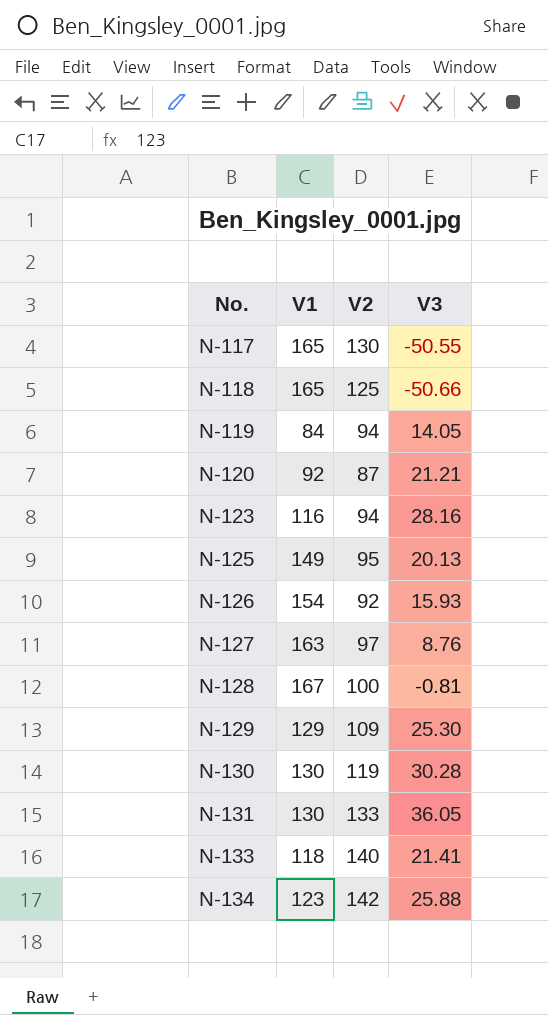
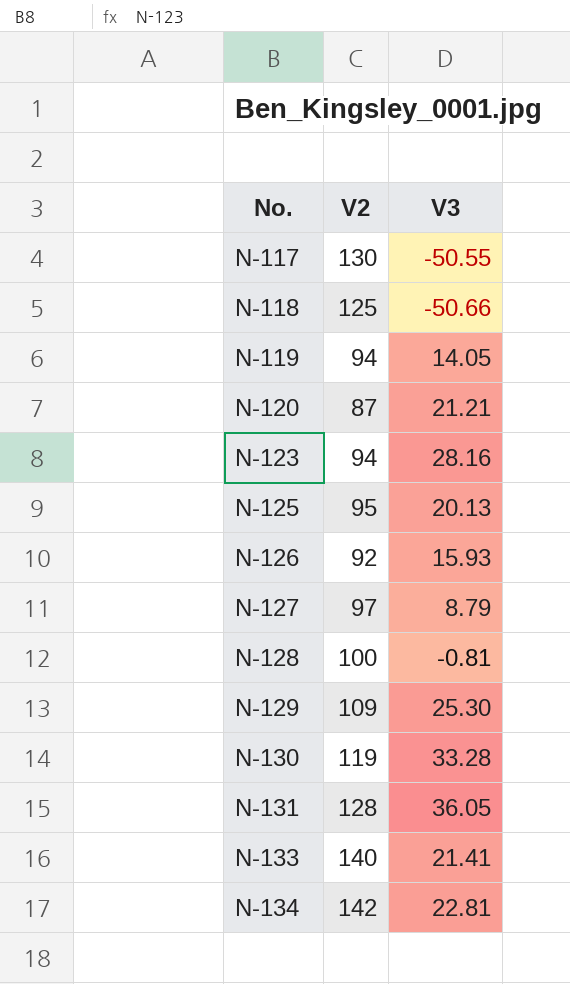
column V1 | position: 2 -> none
N-127 | V3: 8.76 -> 8.79
N-130 | V3: 30.28 -> 33.28
N-131 | V2: 133 -> 128
N-134 | V3: 25.88 -> 22.81

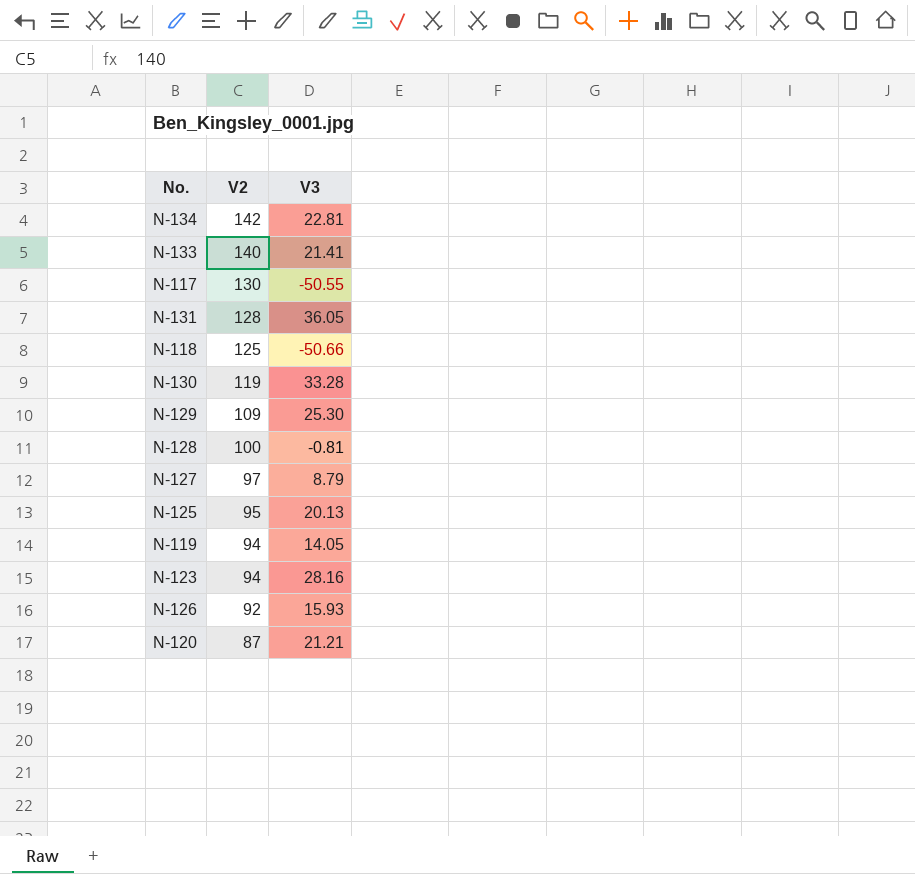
row order: No. ascending -> V2 descending

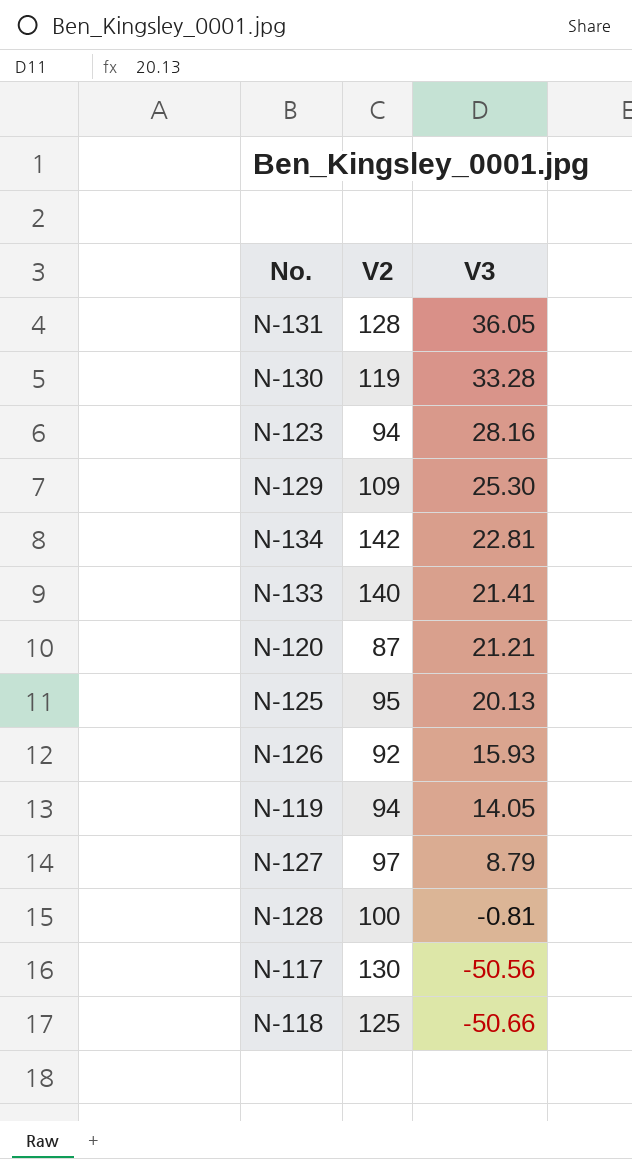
row order: V2 descending -> V3 descending
N-117 | V3: -50.55 -> -50.56

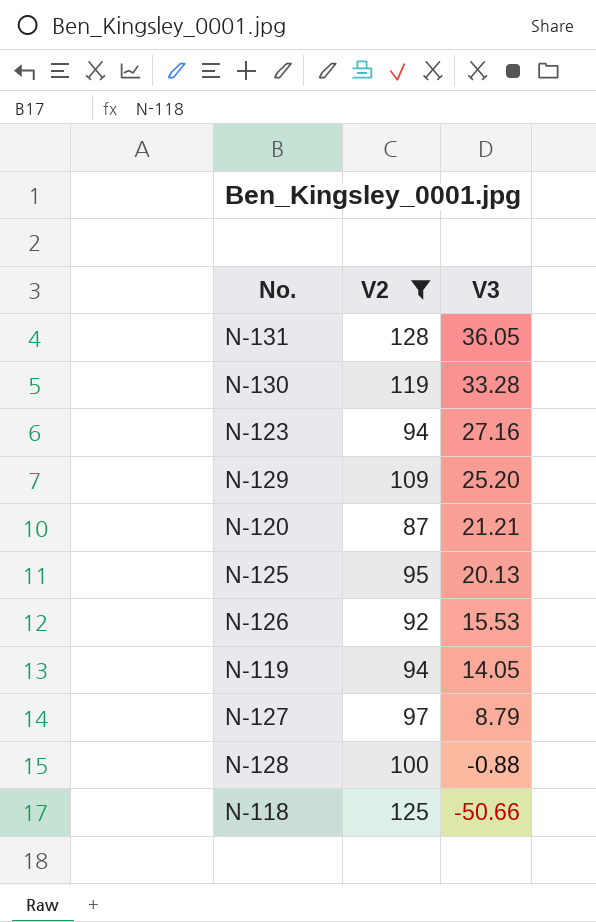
filter: none -> V2 <= 128
N-123 | V3: 28.16 -> 27.16
N-129 | V3: 25.30 -> 25.20
N-126 | V3: 15.93 -> 15.53
N-128 | V3: -0.81 -> -0.88

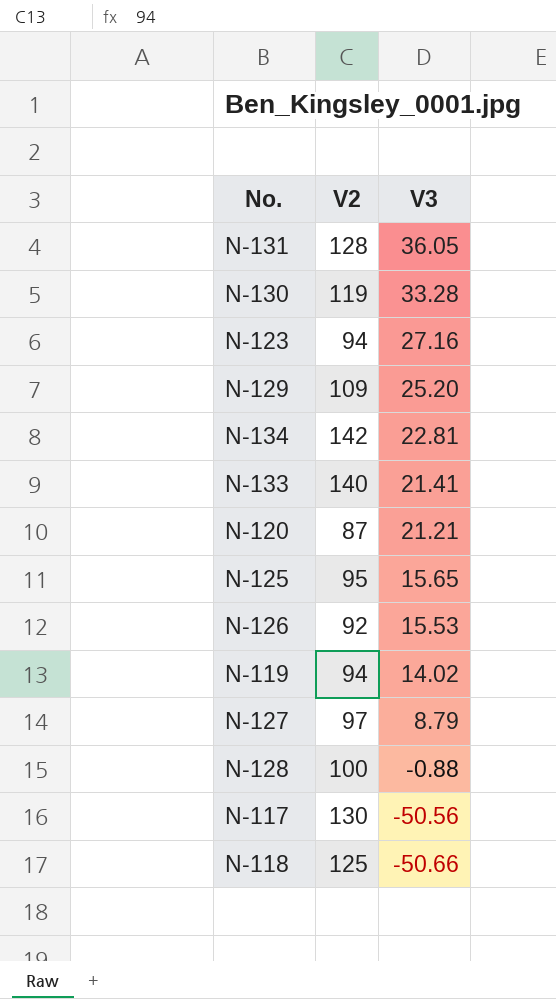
filter: V2 <= 128 -> none
N-125 | V3: 20.13 -> 15.65
N-119 | V3: 14.05 -> 14.02

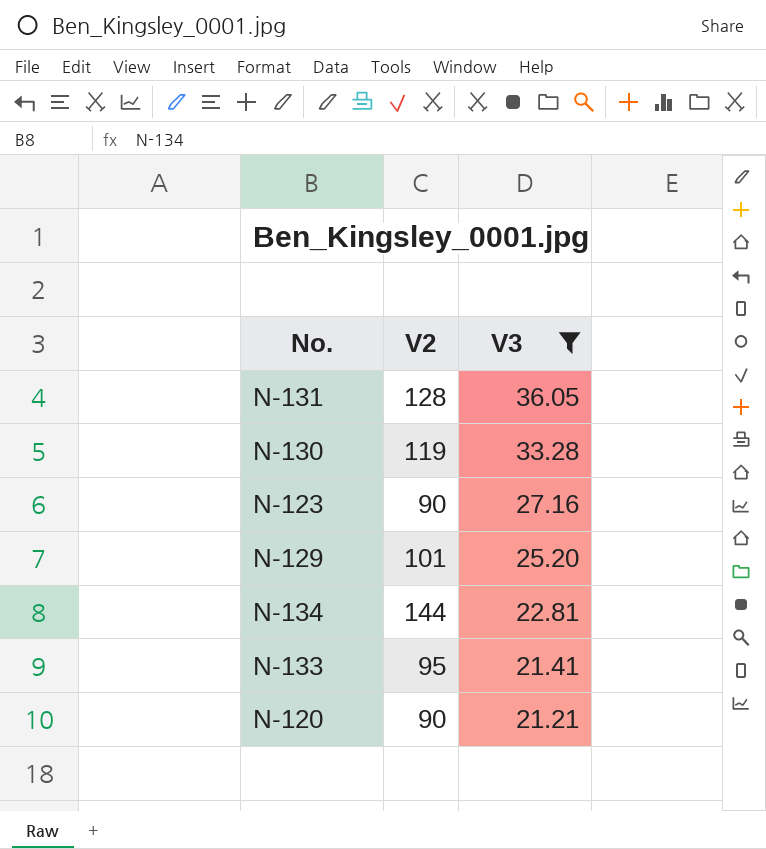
filter: none -> V3 >= 21.21
N-123 | V2: 94 -> 90
N-129 | V2: 109 -> 101
N-134 | V2: 142 -> 144
N-133 | V2: 140 -> 95
N-120 | V2: 87 -> 90

